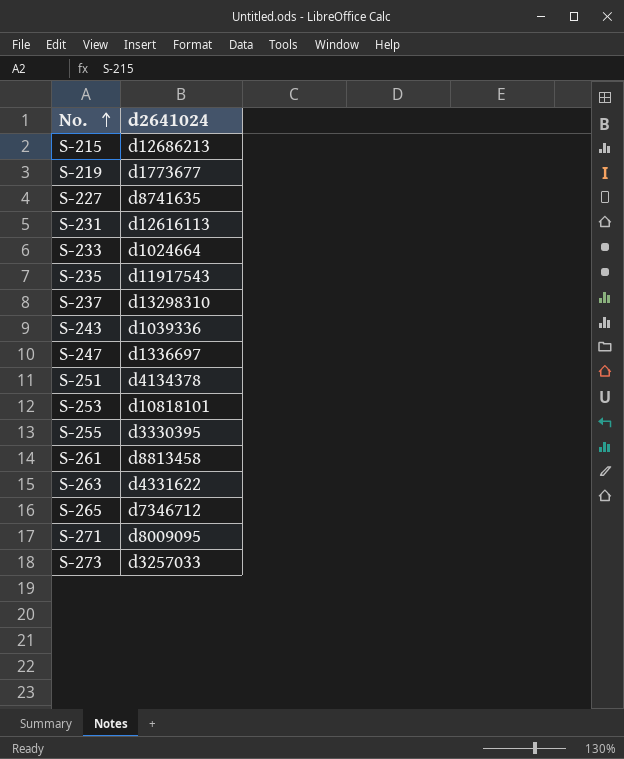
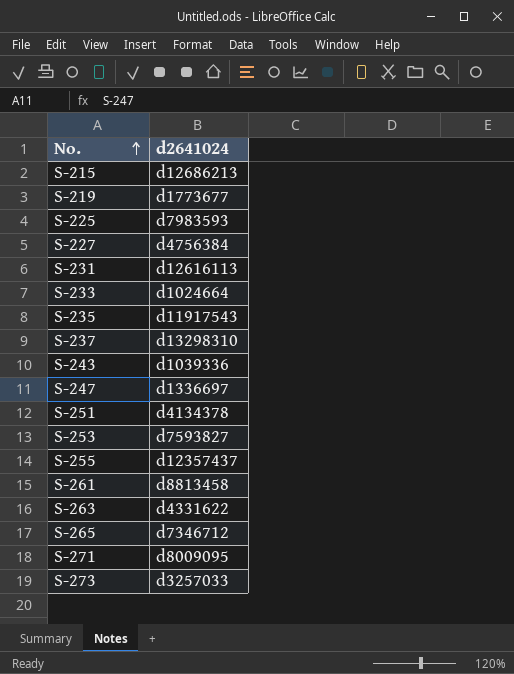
row S-225: none -> d7983593
S-227 | d2641024: d8741635 -> d4756384
S-253 | d2641024: d10818101 -> d7593827
S-255 | d2641024: d3330395 -> d12357437

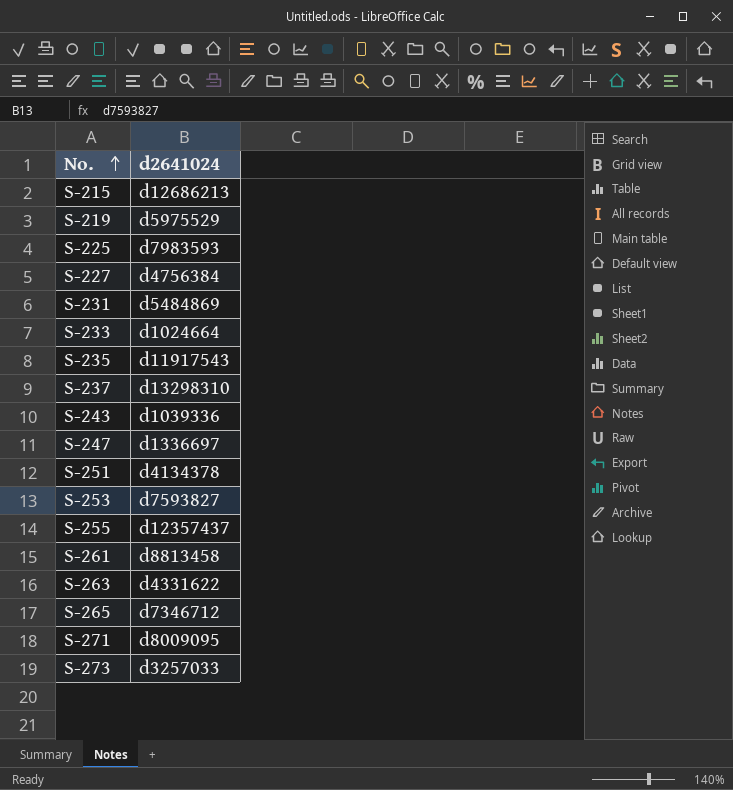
S-219 | d2641024: d1773677 -> d5975529
S-231 | d2641024: d12616113 -> d5484869

